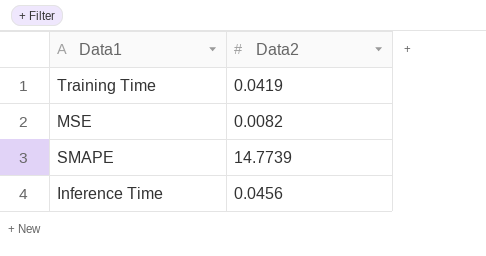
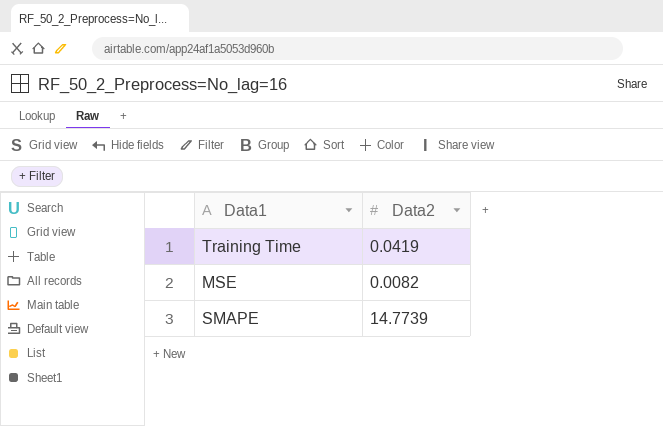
row Inference Time: 0.0456 -> none

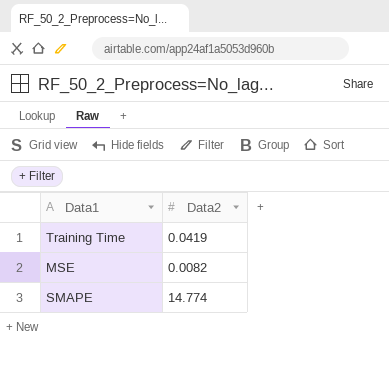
SMAPE | Data2: 14.7739 -> 14.774

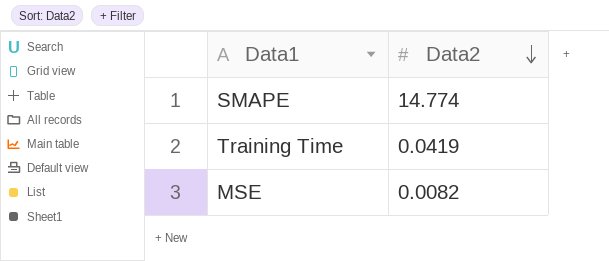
row order: none -> Data2 descending

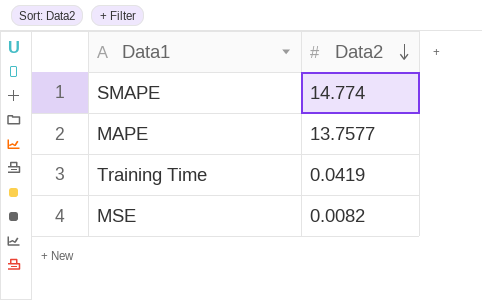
row MAPE: none -> 13.7577

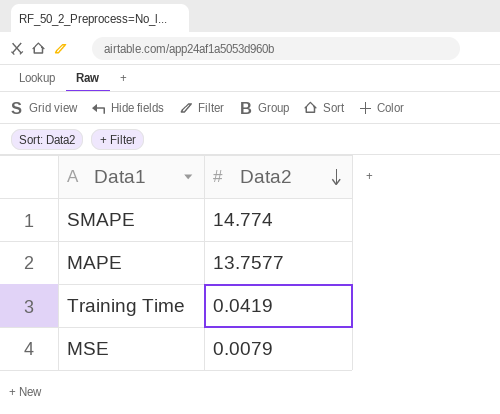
MSE | Data2: 0.0082 -> 0.0079

